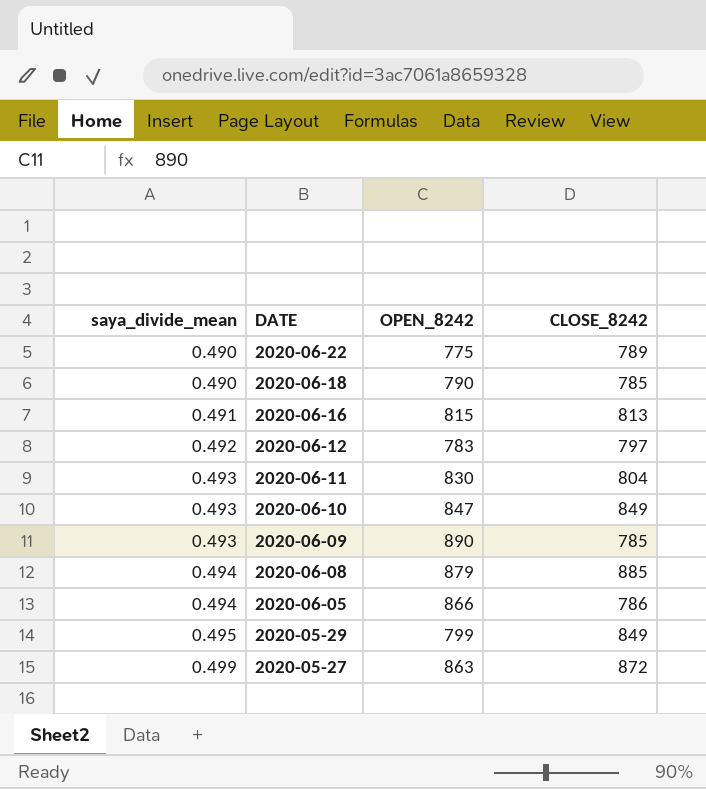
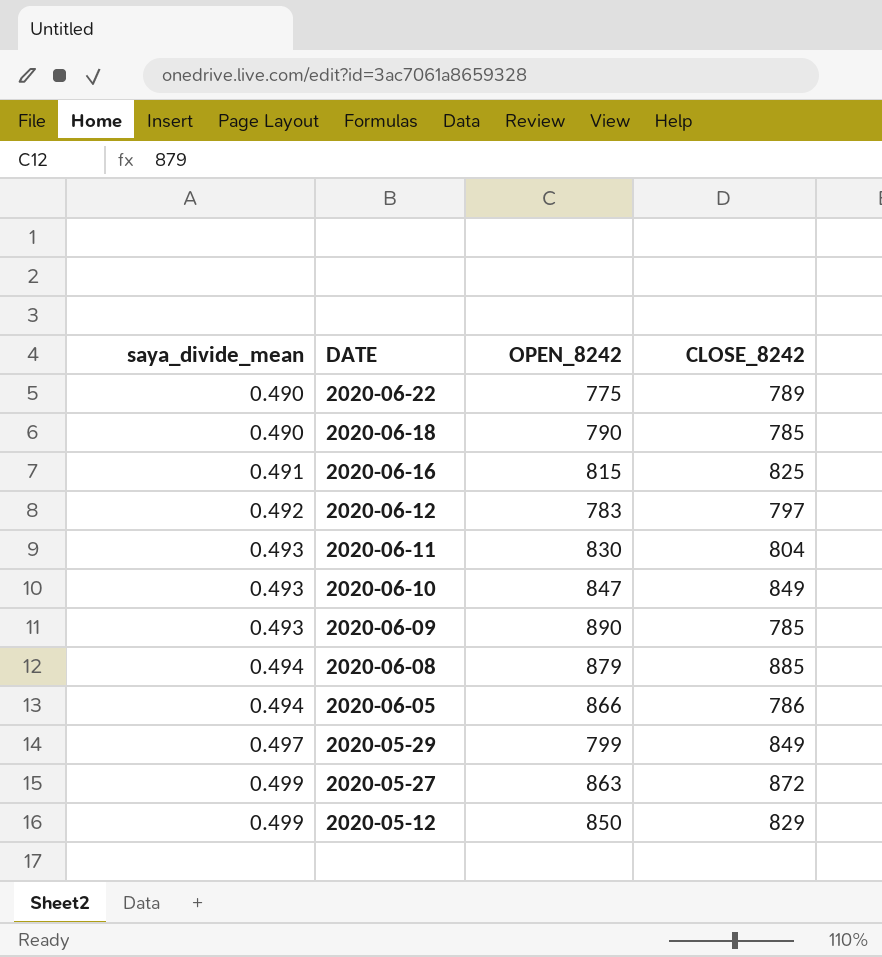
2020-06-16 | CLOSE_8242: 813 -> 825
2020-05-29 | saya_divide_mean: 0.495 -> 0.497
row 2020-05-12: none -> 0.499 | 850 | 829

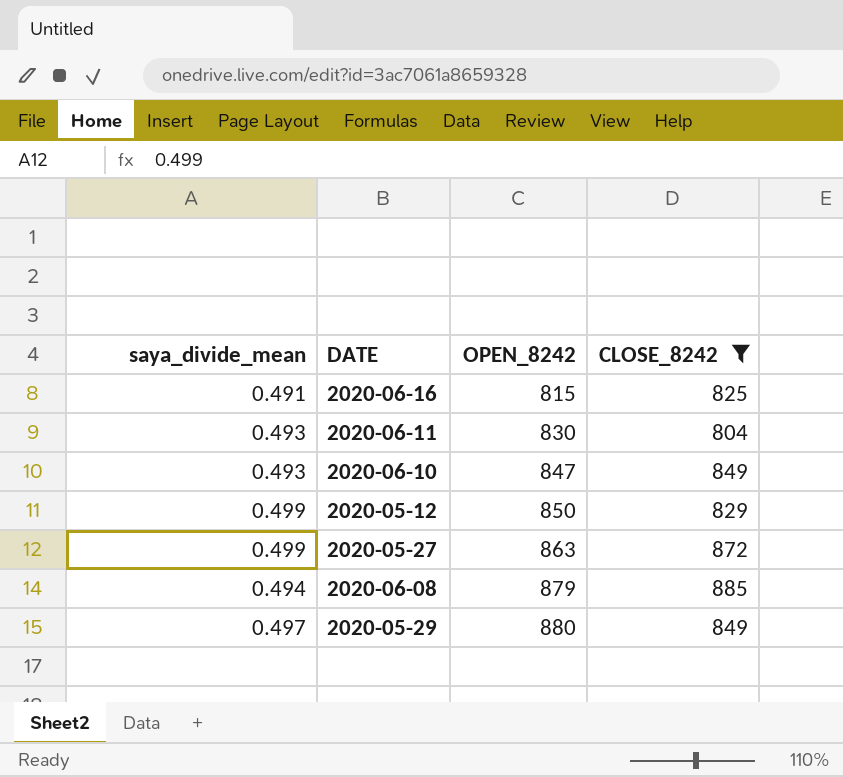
filter: none -> CLOSE_8242 >= 804
row order: saya_divide_mean ascending -> OPEN_8242 ascending
2020-05-29 | OPEN_8242: 799 -> 880

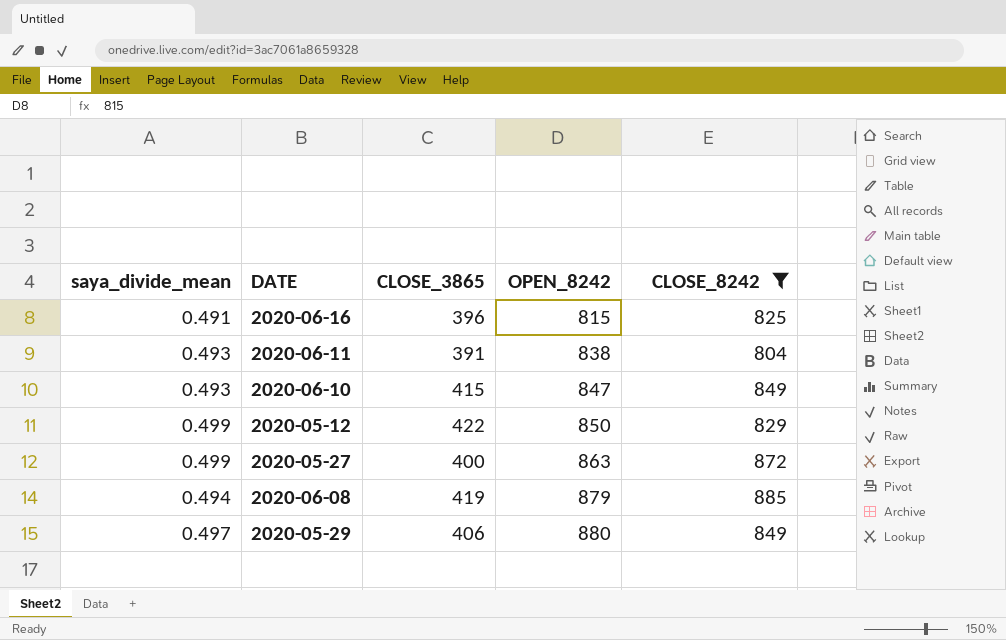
column CLOSE_3865 | position: none -> 3
2020-06-11 | OPEN_8242: 830 -> 838

